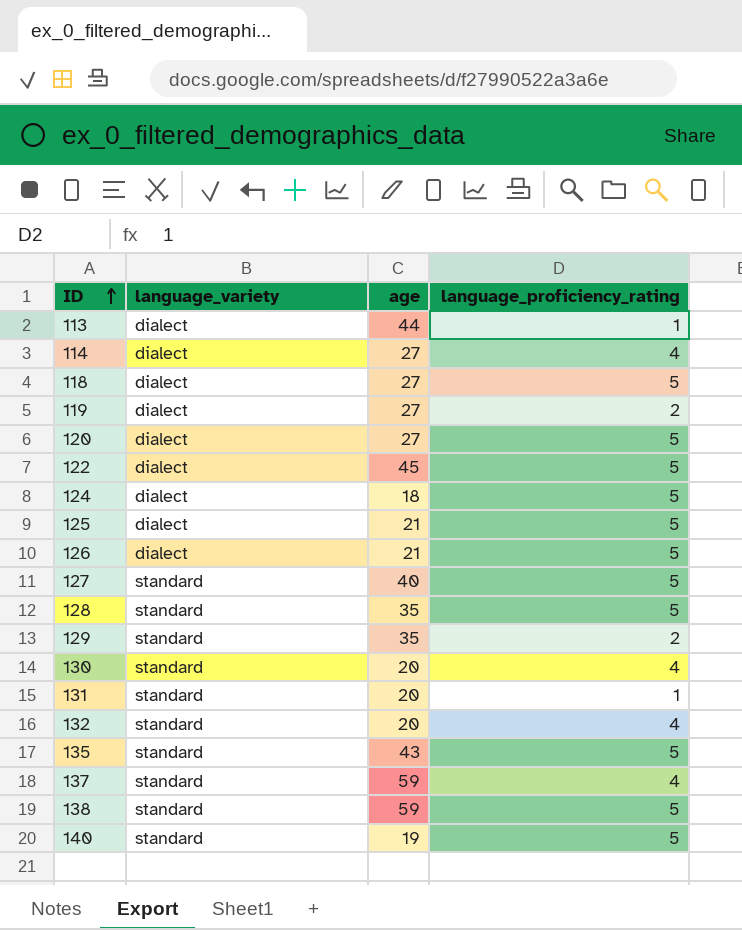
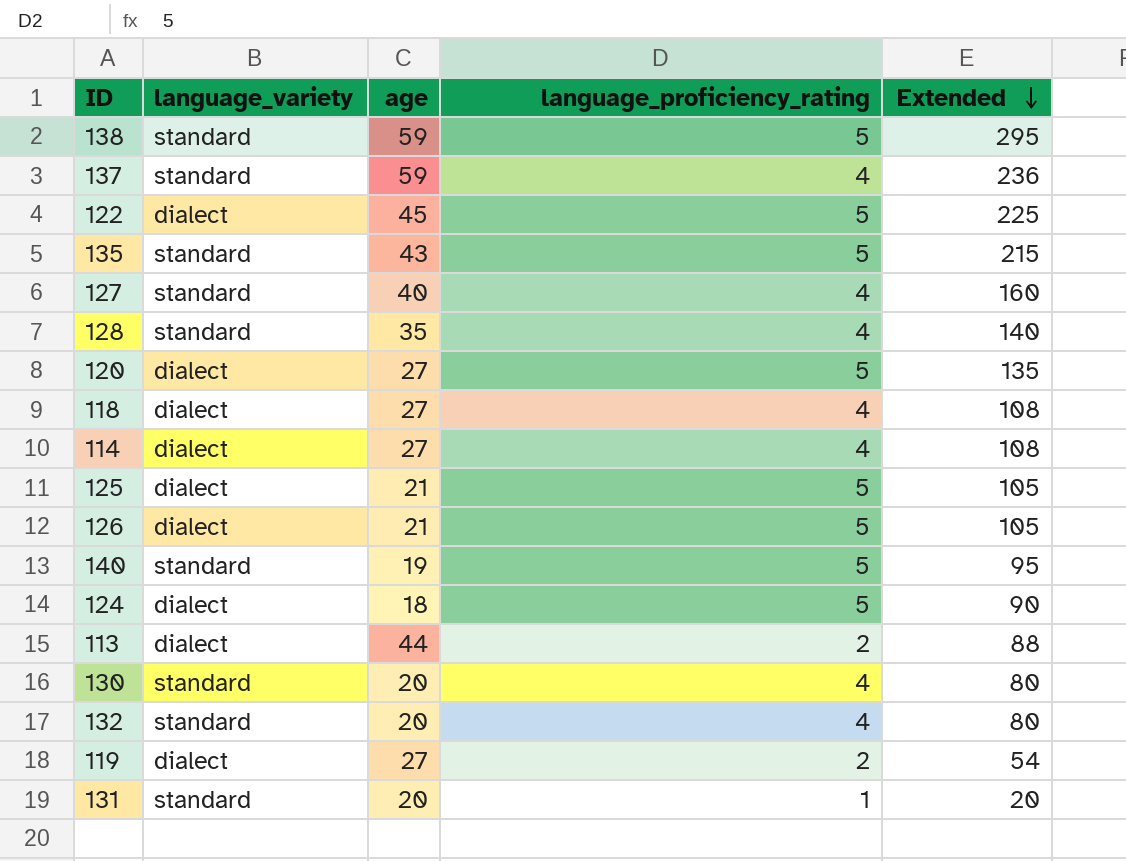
row order: ID ascending -> Extended descending
column Extended | formula: none -> [age] * [language_proficiency_rating]
row 129: standard | 35 | 2 -> none
127 | language_proficiency_rating: 5 -> 4
128 | language_proficiency_rating: 5 -> 4
118 | language_proficiency_rating: 5 -> 4
113 | language_proficiency_rating: 1 -> 2

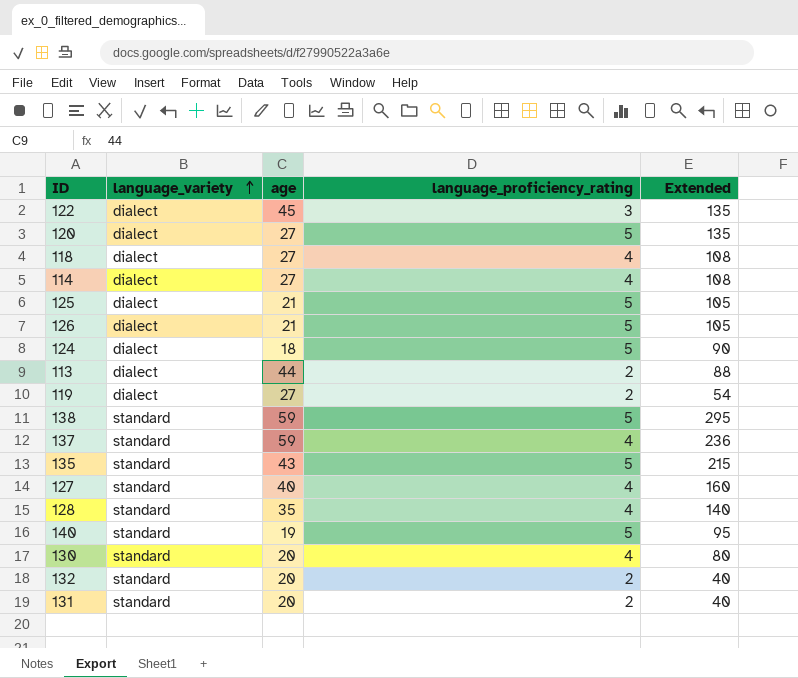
row order: Extended descending -> language_variety ascending
122 | language_proficiency_rating: 5 -> 3
122 | Extended: 225 -> 135
132 | language_proficiency_rating: 4 -> 2
132 | Extended: 80 -> 40
131 | language_proficiency_rating: 1 -> 2
131 | Extended: 20 -> 40

